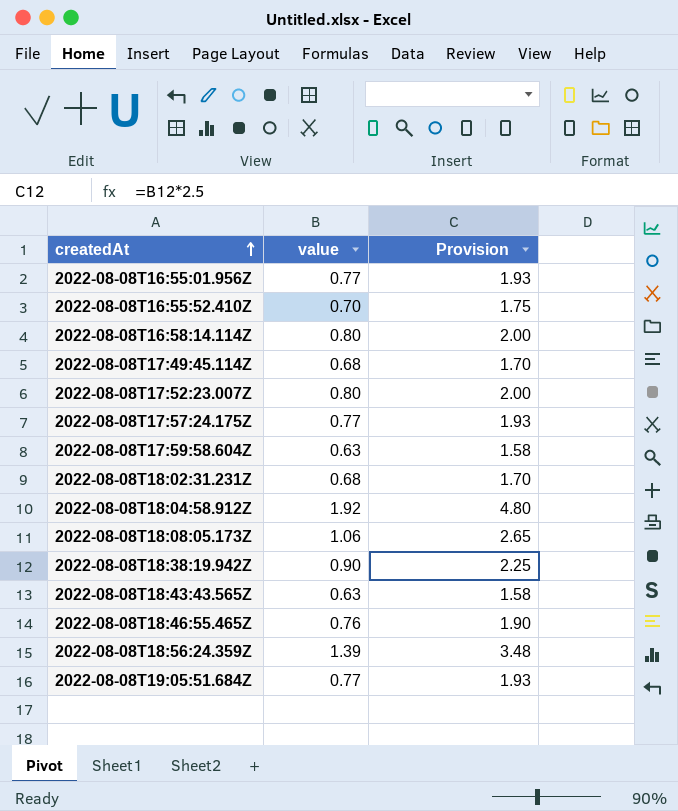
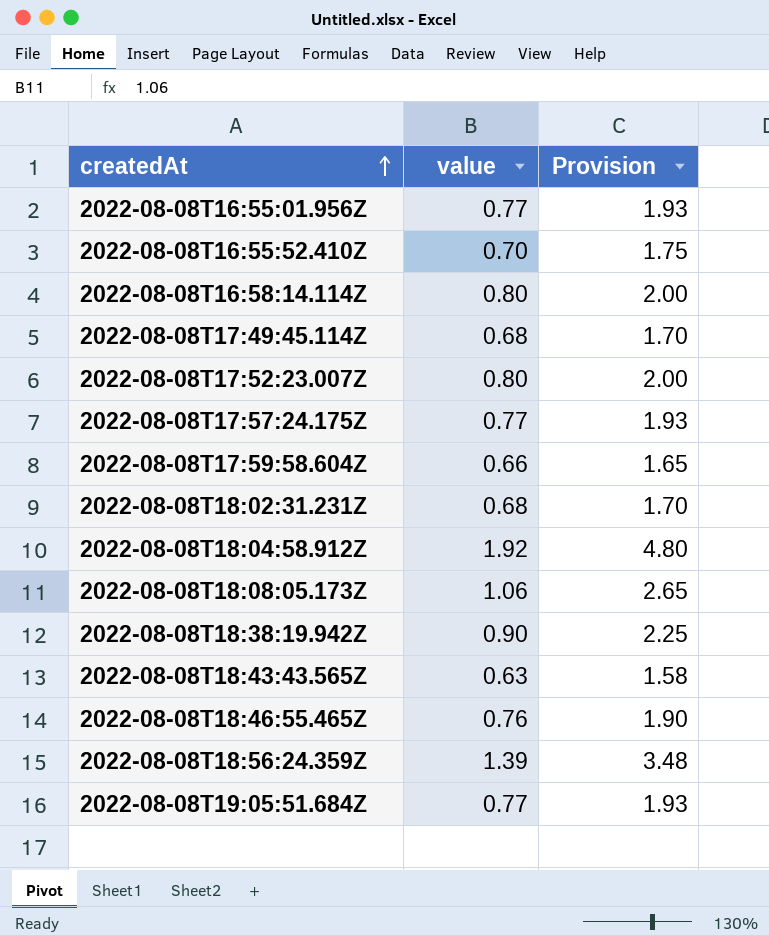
2022-08-08T17:59:58.604Z | value: 0.63 -> 0.66
2022-08-08T17:59:58.604Z | Provision: 1.58 -> 1.65

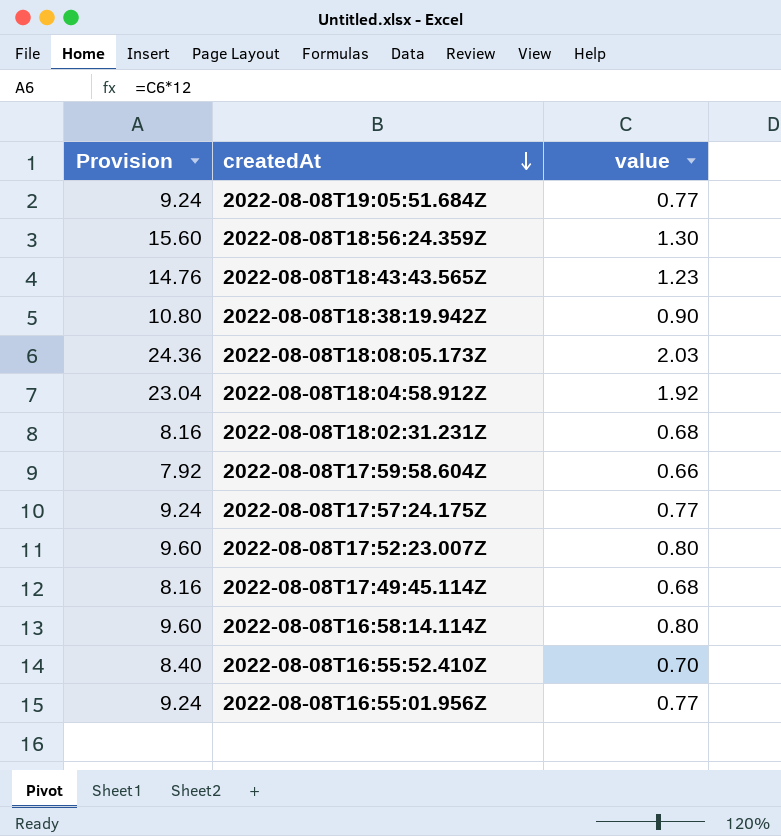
row order: createdAt ascending -> createdAt descending
column Provision | formula: [value] * 2.5 -> [value] * 12
column Provision | position: 3 -> 1
row 2022-08-08T18:46:55.465Z: 0.76 | 1.90 -> none
2022-08-08T18:56:24.359Z | value: 1.39 -> 1.30
2022-08-08T18:43:43.565Z | value: 0.63 -> 1.23
2022-08-08T18:08:05.173Z | value: 1.06 -> 2.03

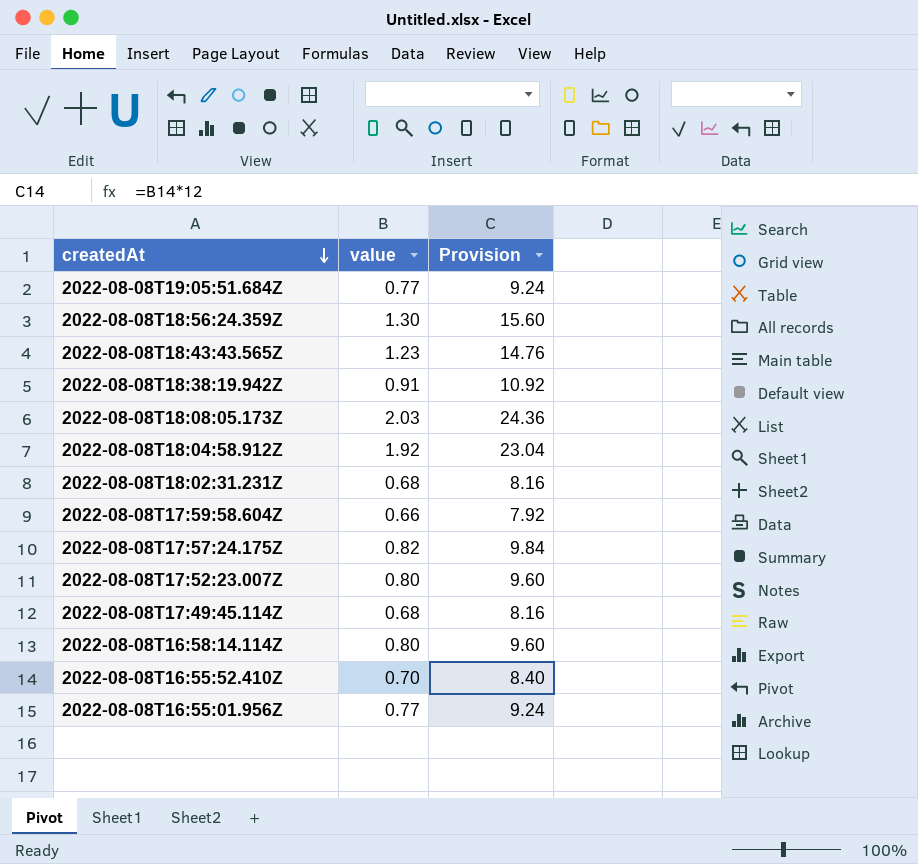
column Provision | position: 1 -> 3
2022-08-08T18:38:19.942Z | value: 0.90 -> 0.91
2022-08-08T18:38:19.942Z | Provision: 10.80 -> 10.92
2022-08-08T17:57:24.175Z | value: 0.77 -> 0.82
2022-08-08T17:57:24.175Z | Provision: 9.24 -> 9.84

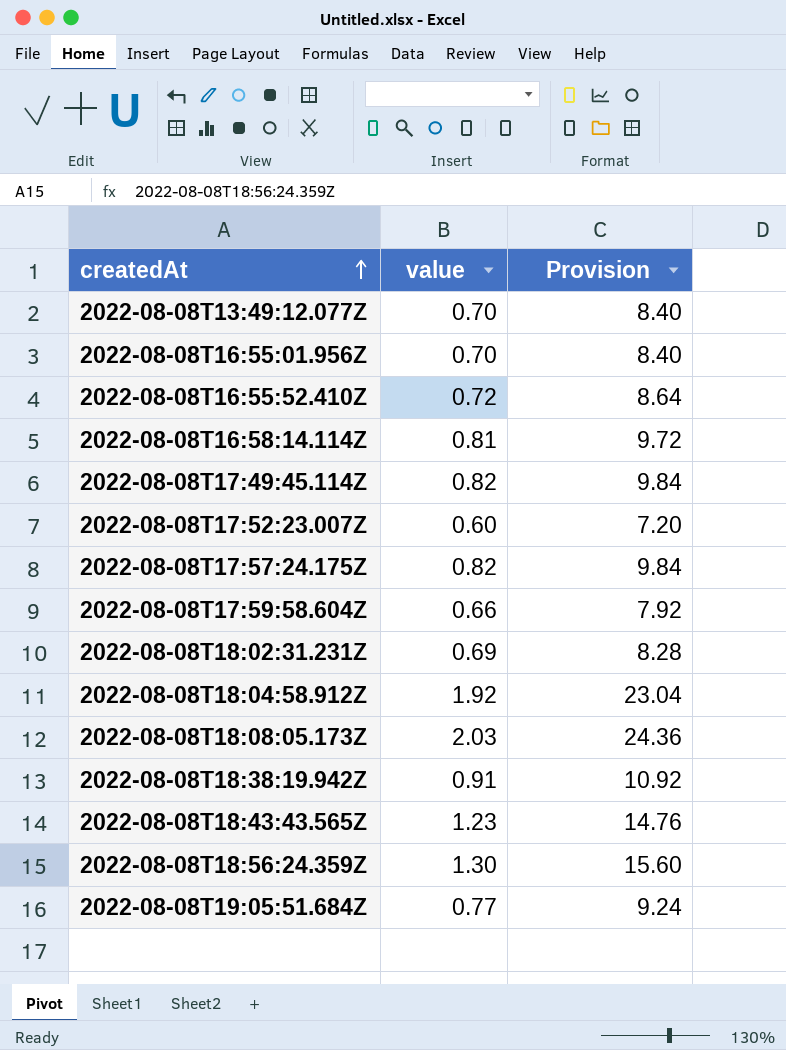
row order: createdAt descending -> createdAt ascending
row 2022-08-08T13:49:12.077Z: none -> 0.70 | 8.40
2022-08-08T16:55:01.956Z | value: 0.77 -> 0.70
2022-08-08T16:55:01.956Z | Provision: 9.24 -> 8.40
2022-08-08T16:55:52.410Z | value: 0.70 -> 0.72
2022-08-08T16:55:52.410Z | Provision: 8.40 -> 8.64
2022-08-08T16:58:14.114Z | value: 0.80 -> 0.81
2022-08-08T16:58:14.114Z | Provision: 9.60 -> 9.72
2022-08-08T17:49:45.114Z | value: 0.68 -> 0.82
2022-08-08T17:49:45.114Z | Provision: 8.16 -> 9.84
2022-08-08T17:52:23.007Z | value: 0.80 -> 0.60
2022-08-08T17:52:23.007Z | Provision: 9.60 -> 7.20
2022-08-08T18:02:31.231Z | value: 0.68 -> 0.69
2022-08-08T18:02:31.231Z | Provision: 8.16 -> 8.28

